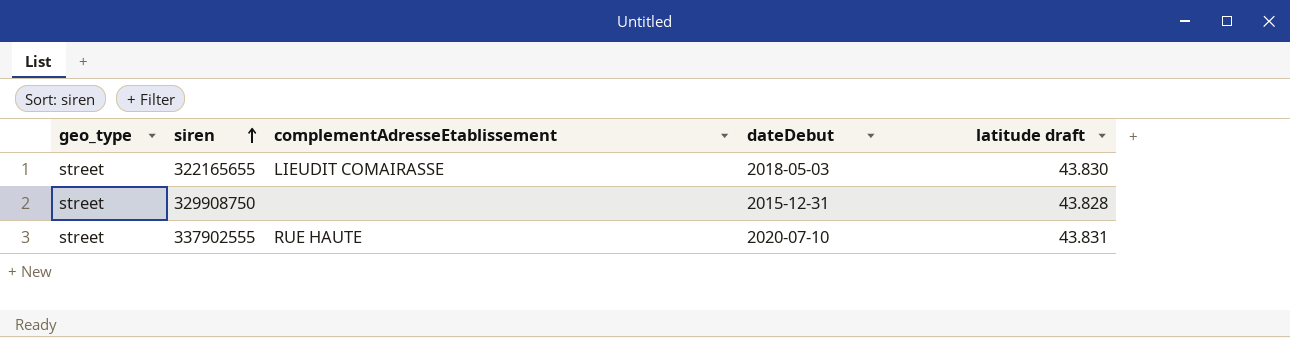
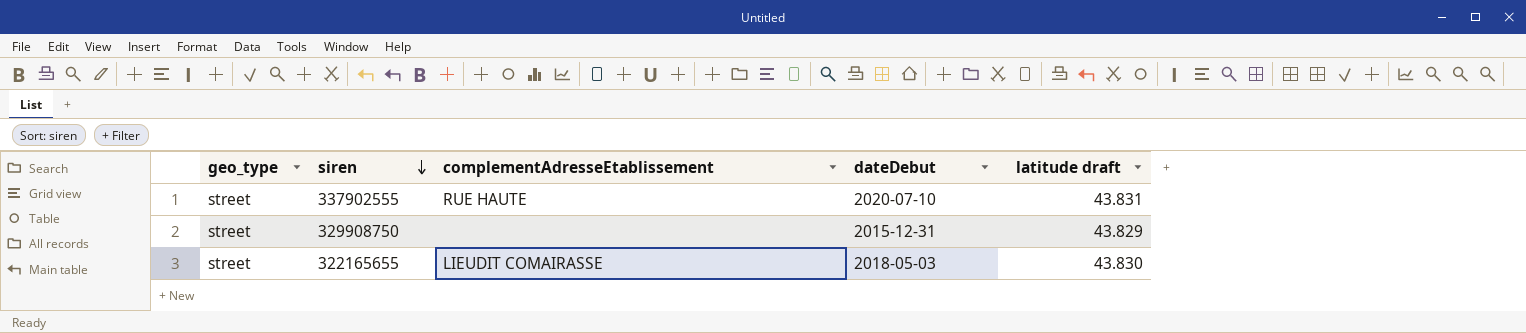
row order: siren ascending -> siren descending
329908750 | latitude draft: 43.828 -> 43.829

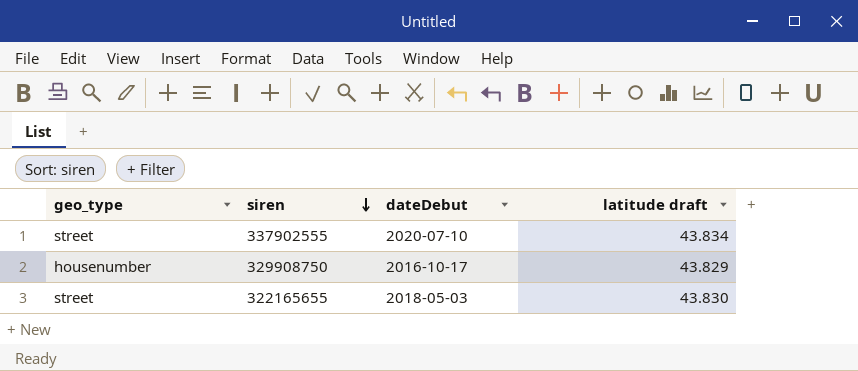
column complementAdresseEtablissement | position: 3 -> none
337902555 | latitude draft: 43.831 -> 43.834
329908750 | geo_type: street -> housenumber
329908750 | dateDebut: 2015-12-31 -> 2016-10-17

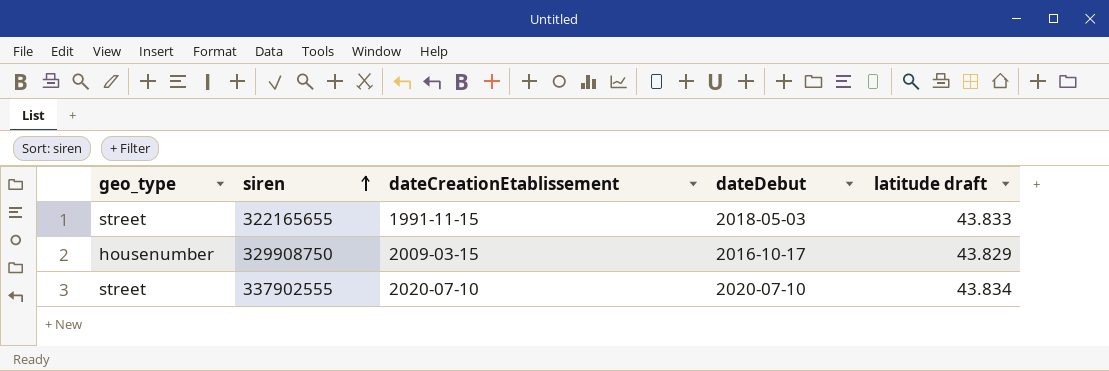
row order: siren descending -> siren ascending
column dateCreationEtablissement | position: none -> 3
322165655 | latitude draft: 43.830 -> 43.833

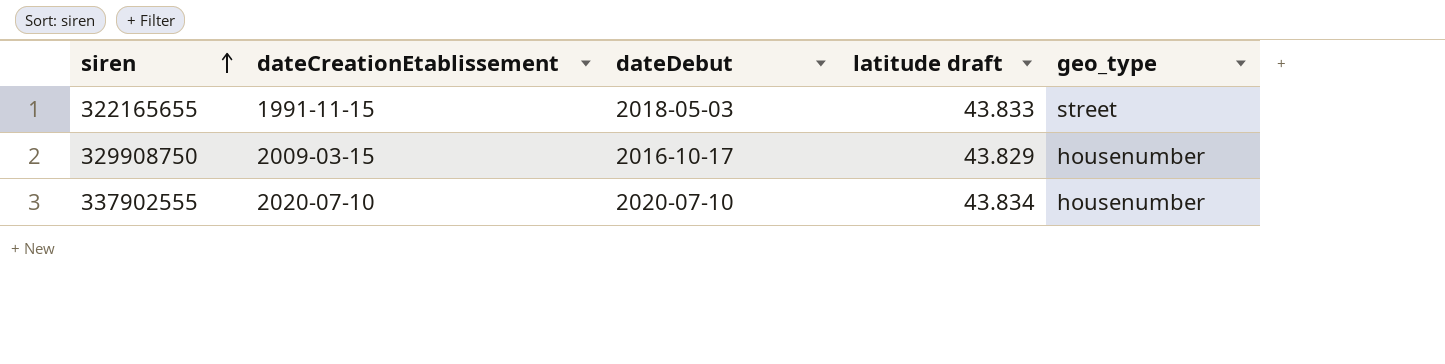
column geo_type | position: 1 -> 5
337902555 | geo_type: street -> housenumber

